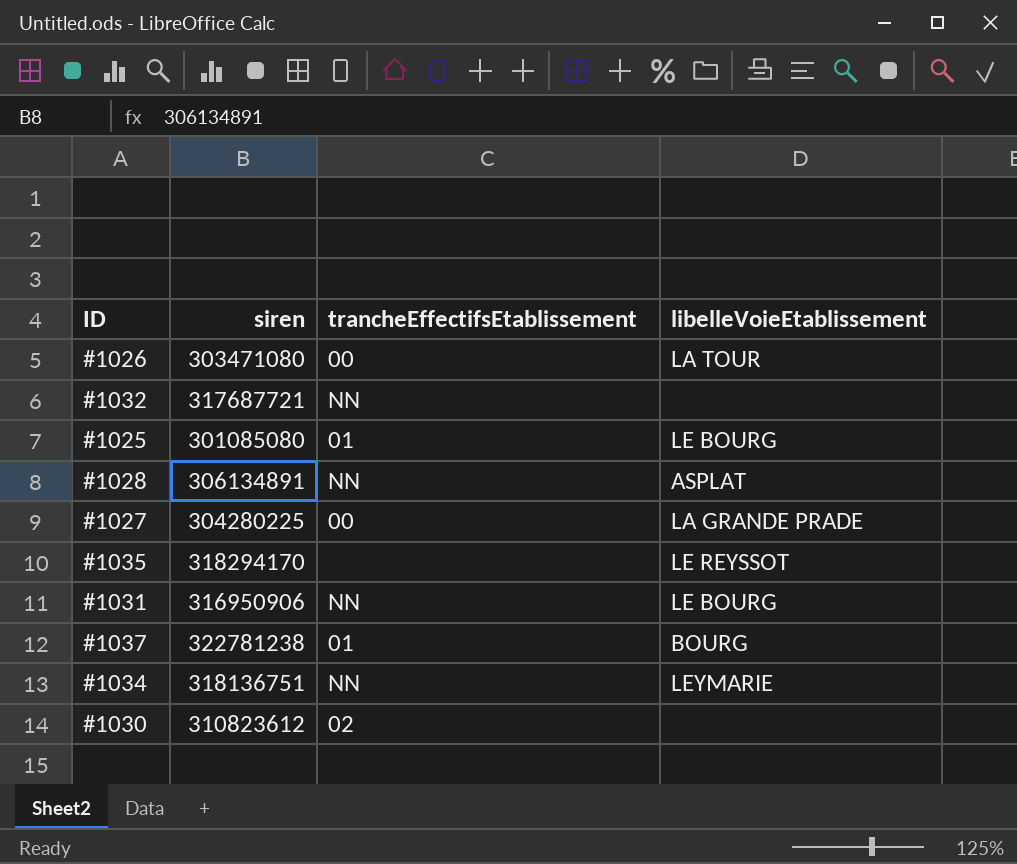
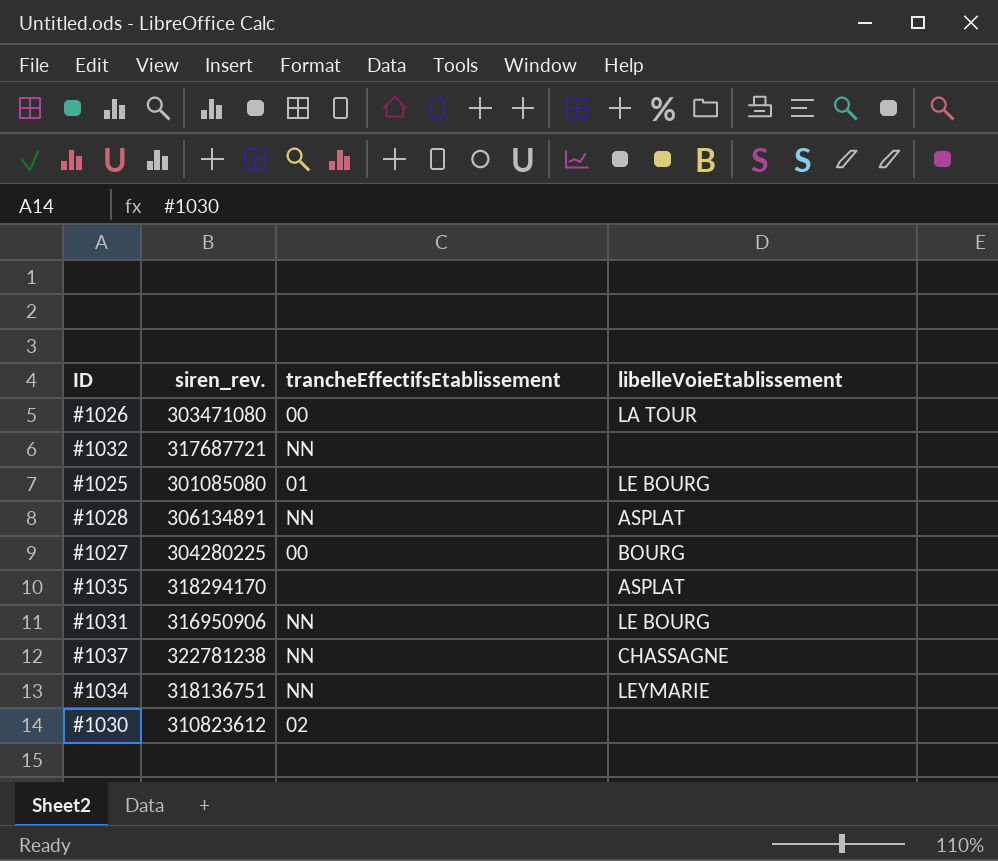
column name: siren -> siren_rev.
#1027 | libelleVoieEtablissement: LA GRANDE PRADE -> BOURG
#1035 | libelleVoieEtablissement: LE REYSSOT -> ASPLAT
#1037 | trancheEffectifsEtablissement: 01 -> NN
#1037 | libelleVoieEtablissement: BOURG -> CHASSAGNE

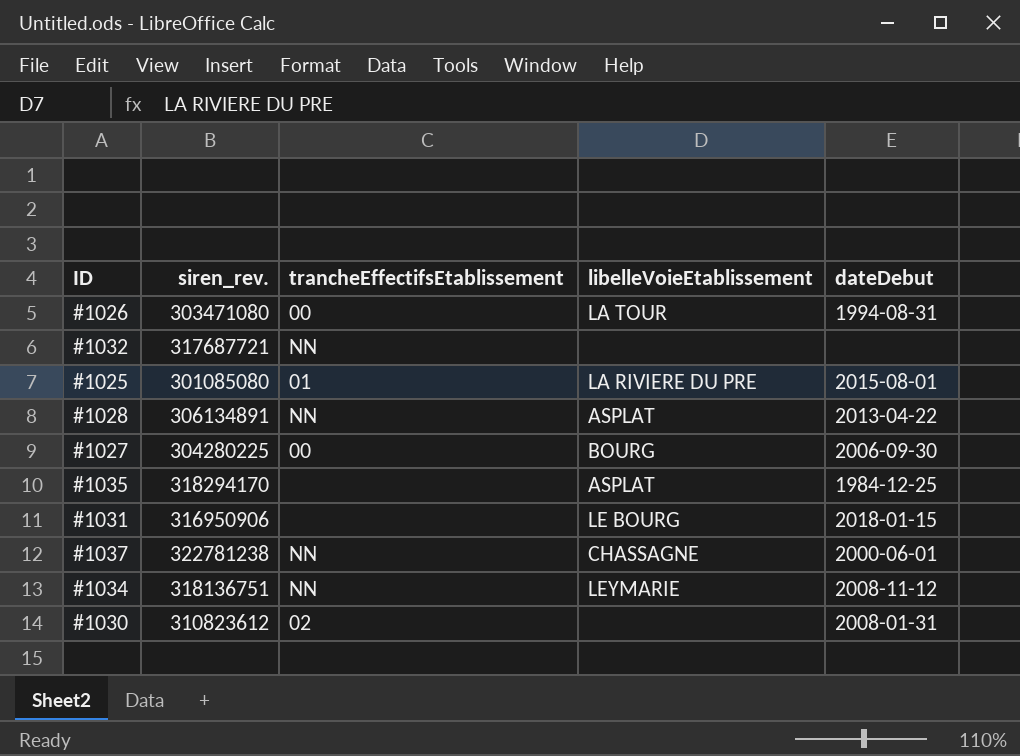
column dateDebut | position: none -> 5
#1025 | libelleVoieEtablissement: LE BOURG -> LA RIVIERE DU PRE
#1031 | trancheEffectifsEtablissement: NN -> none

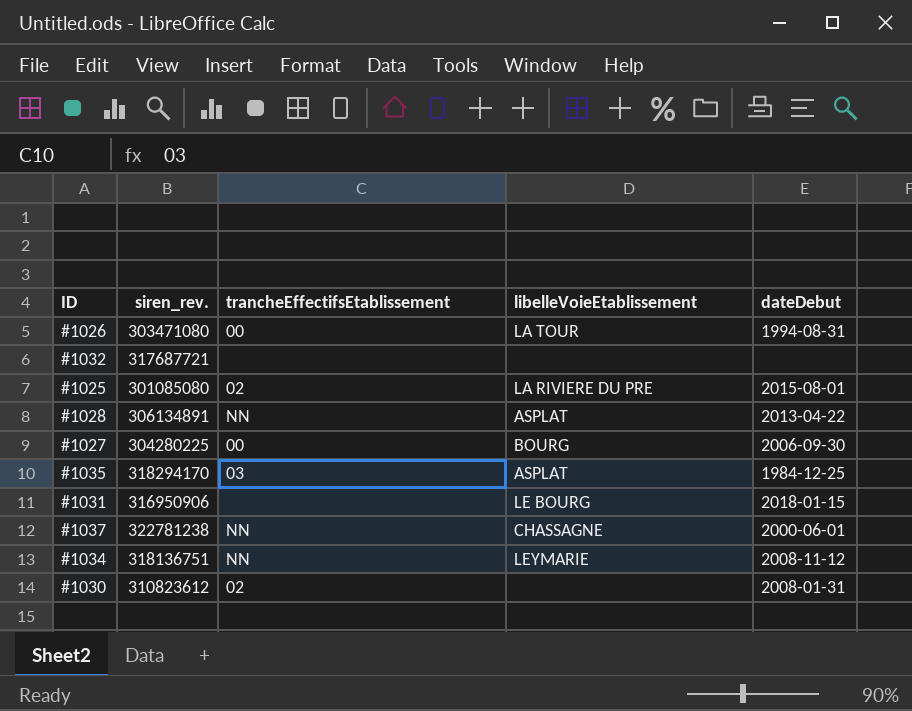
#1032 | trancheEffectifsEtablissement: NN -> none
#1025 | trancheEffectifsEtablissement: 01 -> 02
#1035 | trancheEffectifsEtablissement: none -> 03

